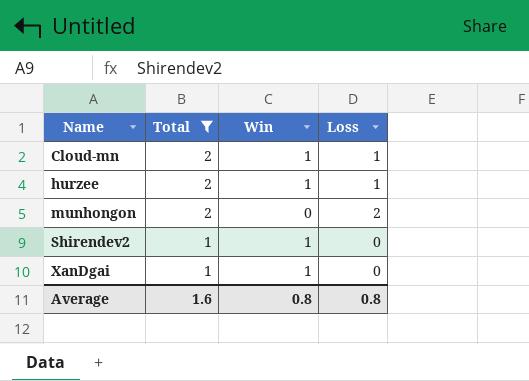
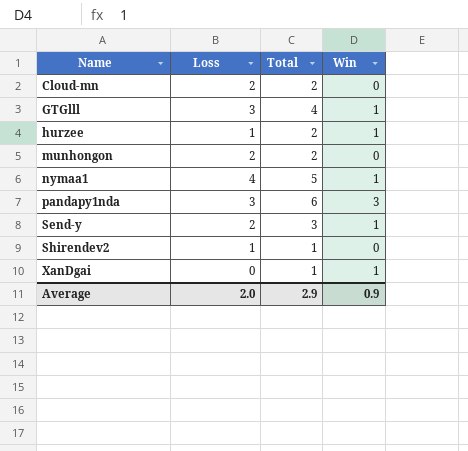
filter: Total <= 2 -> none
column Loss | position: 4 -> 2
Cloud-mn | Loss: 1 -> 2
Cloud-mn | Win: 1 -> 0
Shirendev2 | Loss: 0 -> 1
Shirendev2 | Win: 1 -> 0
Average | Loss: 0.8 -> 2.0
Average | Total: 1.6 -> 2.9
Average | Win: 0.8 -> 0.9

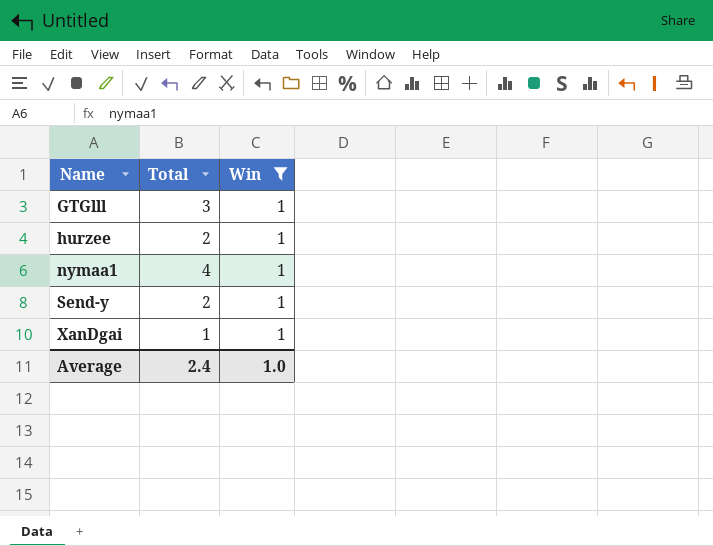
filter: none -> Win = 1
column Loss | formula: [Total] - [Win] -> none
GTGlll | Total: 4 -> 3
nymaa1 | Total: 5 -> 4
Send-y | Total: 3 -> 2
Average | Total: 2.9 -> 2.4
Average | Win: 0.9 -> 1.0

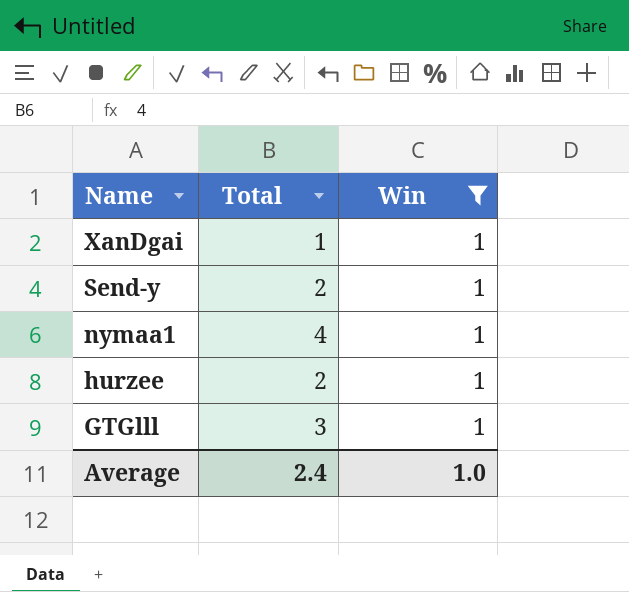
row order: Name ascending -> Name descending

